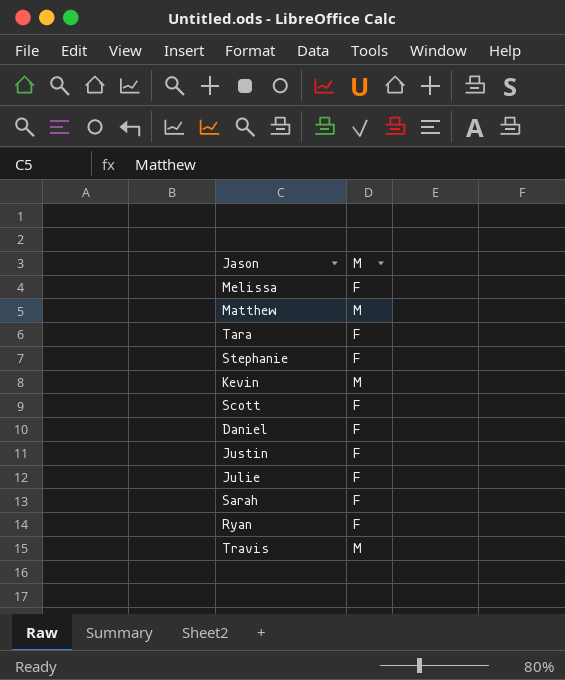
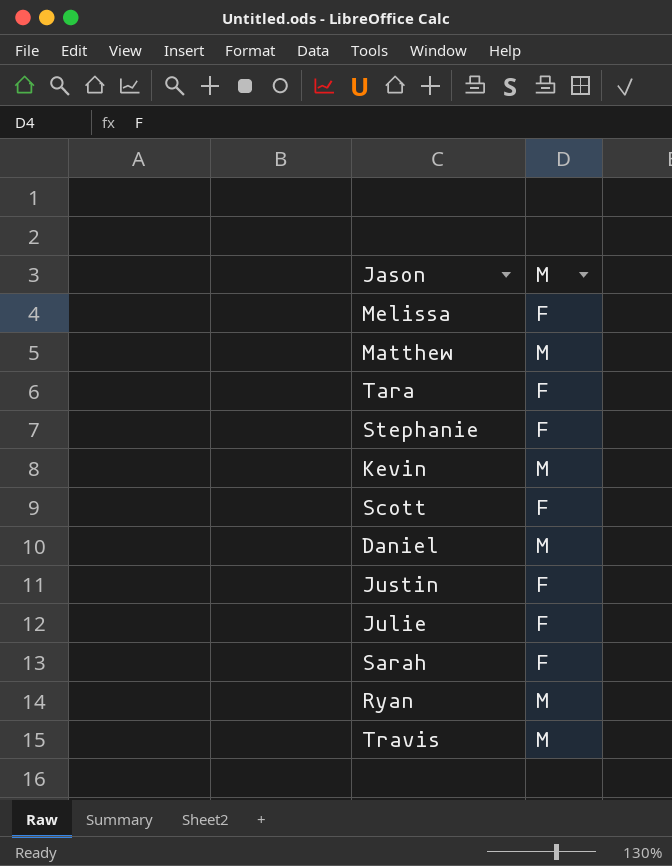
Daniel | M: F -> M
Ryan | M: F -> M

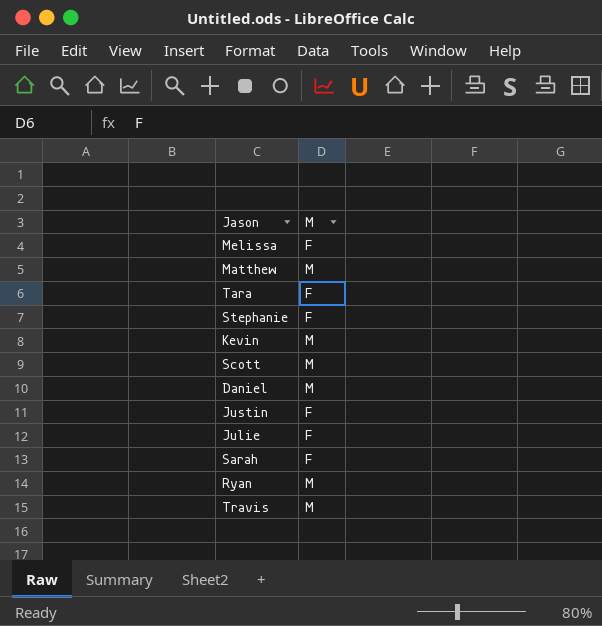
Scott | M: F -> M

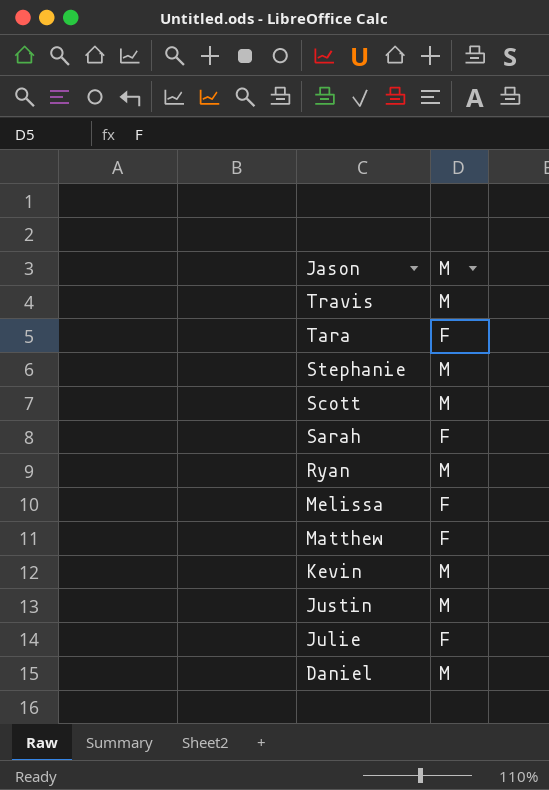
row order: none -> Jason descending
Stephanie | M: F -> M
Matthew | M: M -> F
Justin | M: F -> M

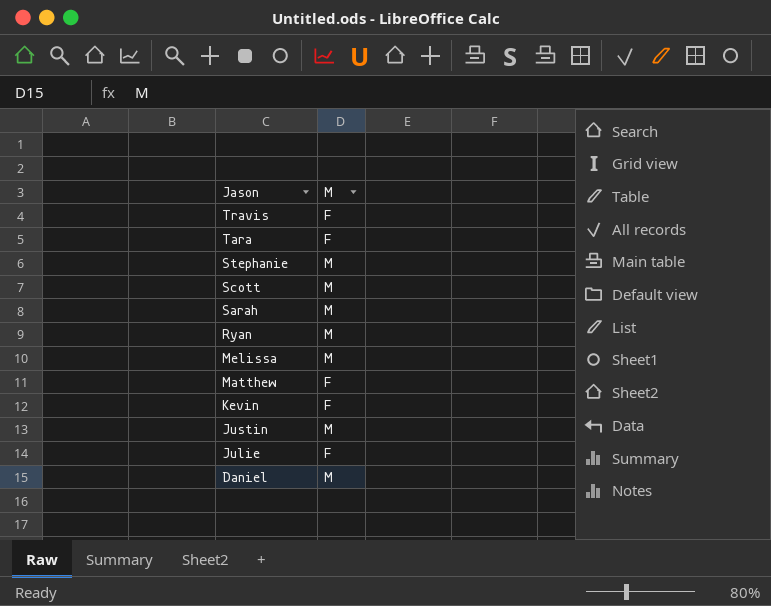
Travis | M: M -> F
Sarah | M: F -> M
Melissa | M: F -> M
Kevin | M: M -> F

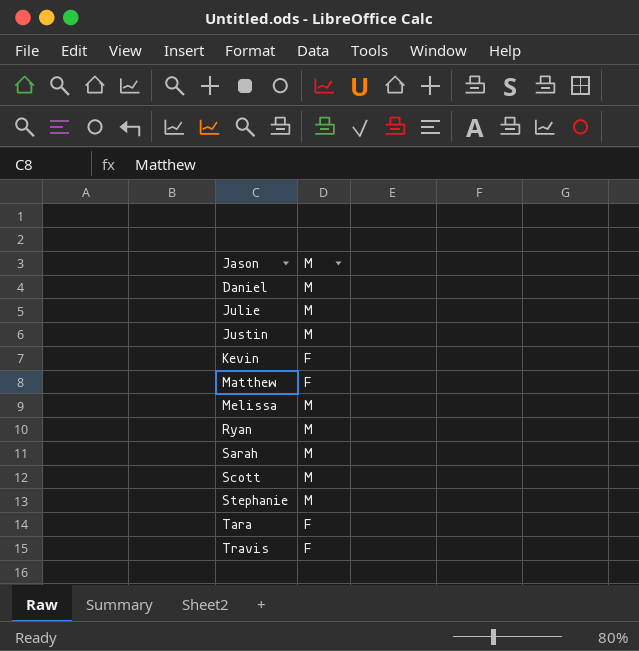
row order: Jason descending -> Jason ascending
Julie | M: F -> M

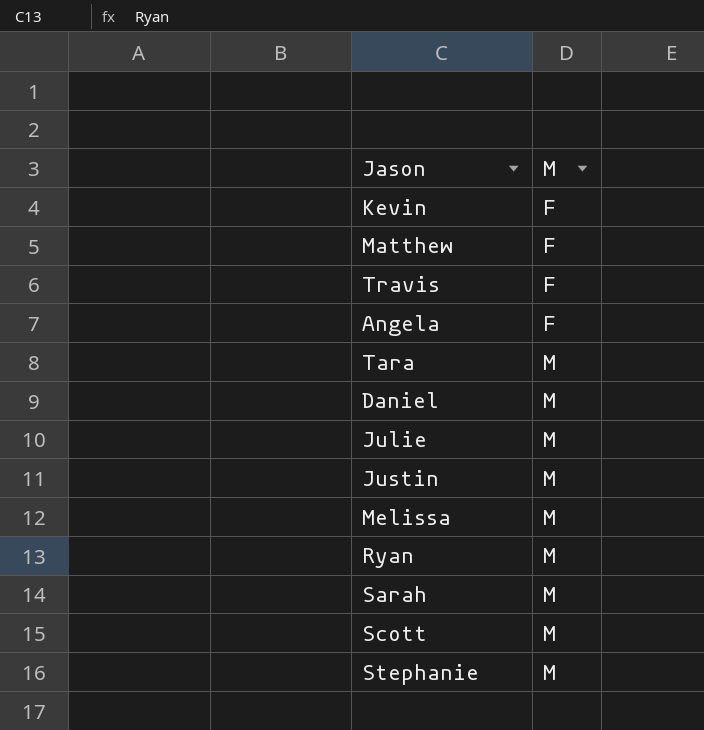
row order: Jason ascending -> M ascending
row Angela: none -> F
Tara | M: F -> M

